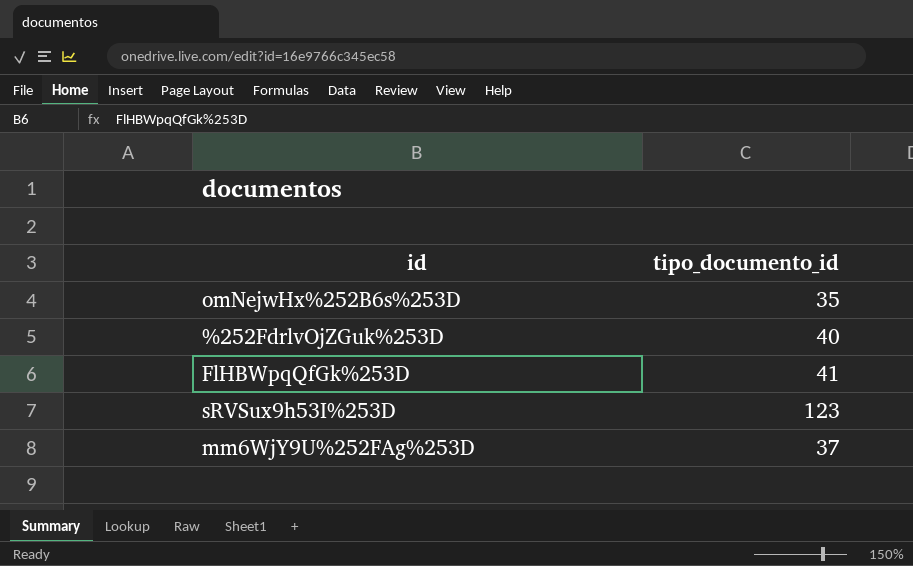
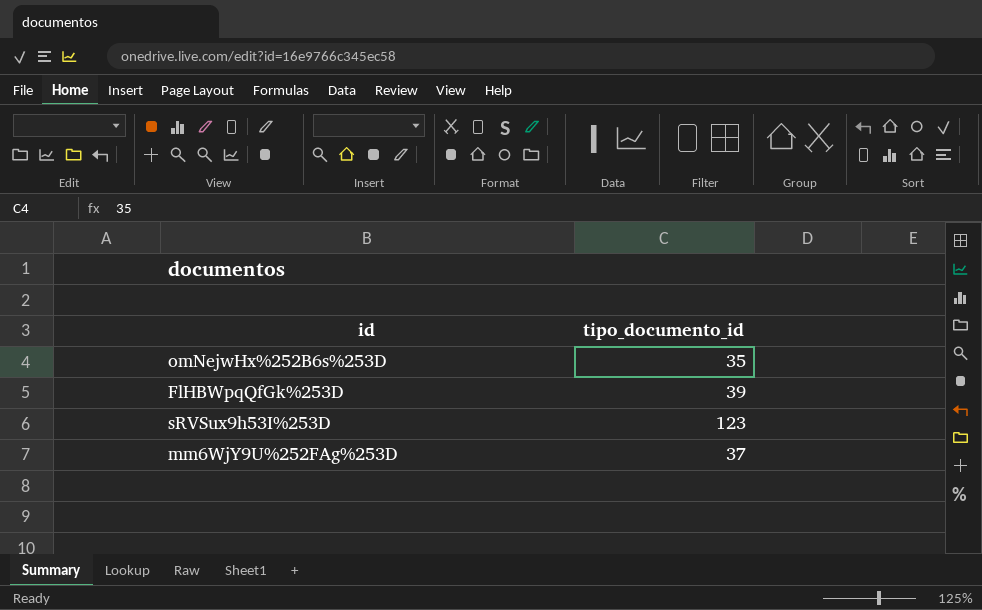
row %252FdrlvOjZGuk%253D: 40 -> none
FlHBWpqQfGk%253D | tipo_documento_id: 41 -> 39

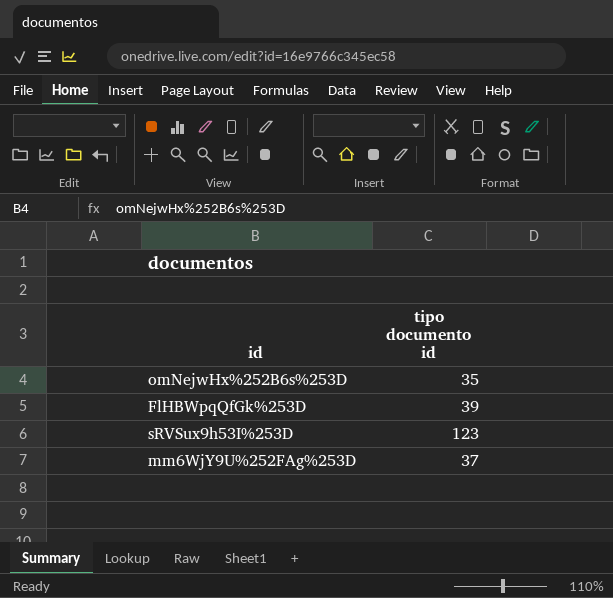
column name: tipo_documento_id -> tipo documento id

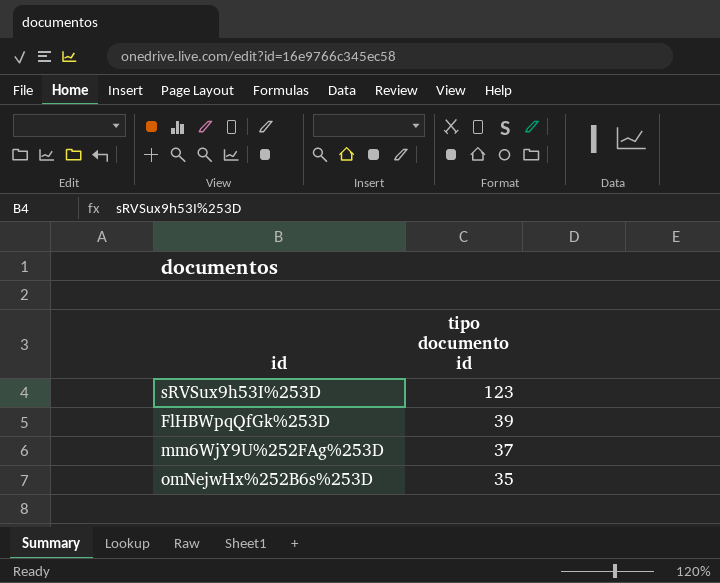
row order: none -> tipo documento id descending

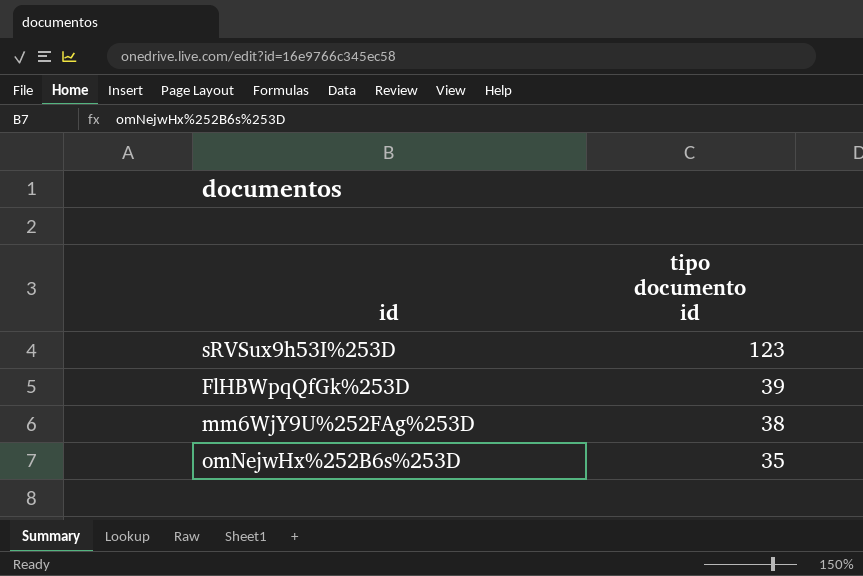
mm6WjY9U%252FAg%253D | tipo documento id: 37 -> 38

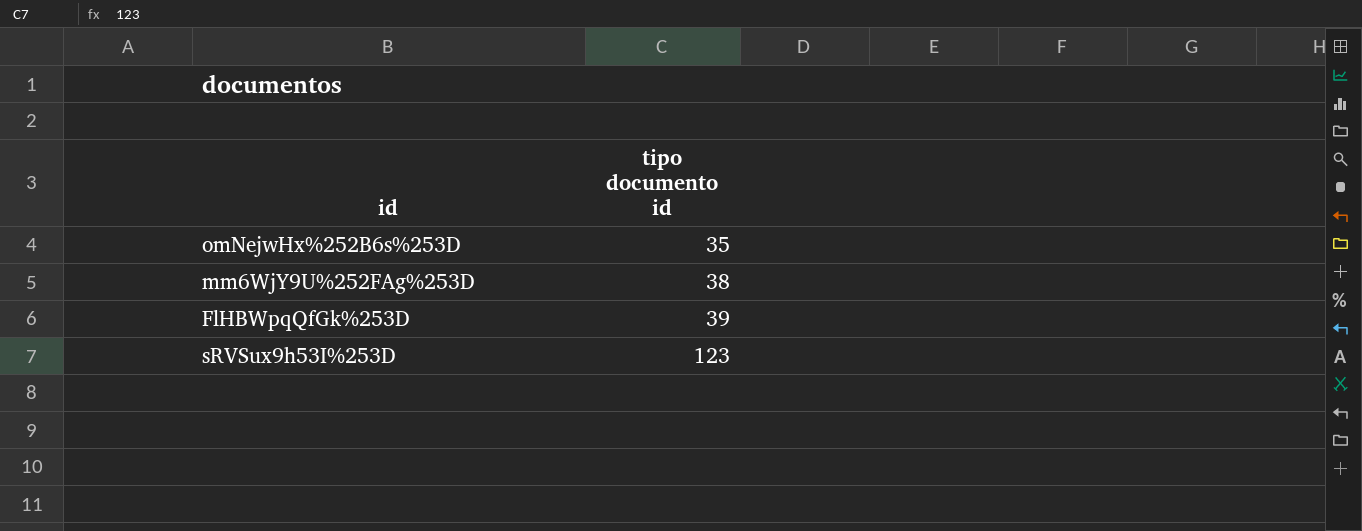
row order: tipo documento id descending -> tipo documento id ascending

